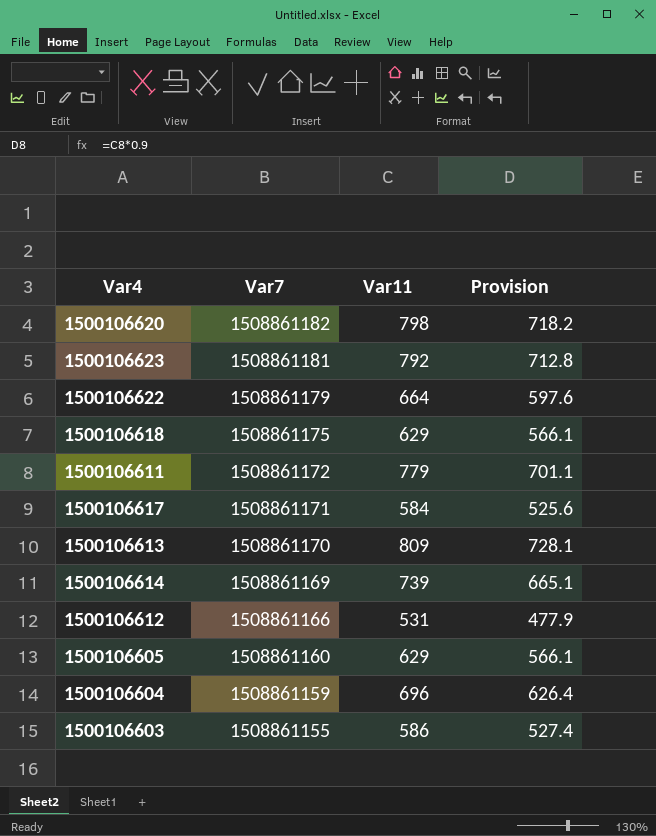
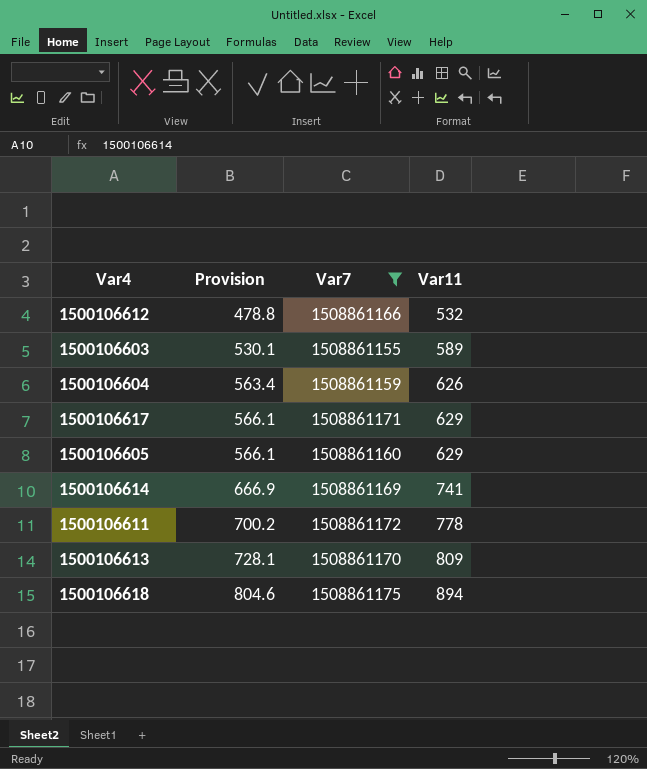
filter: none -> Var7 <= 1508861175
row order: Var7 descending -> Provision ascending
column Provision | position: 4 -> 2
1500106612 | Provision: 477.9 -> 478.8
1500106612 | Var11: 531 -> 532
1500106603 | Provision: 527.4 -> 530.1
1500106603 | Var11: 586 -> 589
1500106604 | Provision: 626.4 -> 563.4
1500106604 | Var11: 696 -> 626
1500106617 | Provision: 525.6 -> 566.1
1500106617 | Var11: 584 -> 629
1500106614 | Provision: 665.1 -> 666.9
1500106614 | Var11: 739 -> 741
1500106611 | Provision: 701.1 -> 700.2
1500106611 | Var11: 779 -> 778
1500106618 | Provision: 566.1 -> 804.6
1500106618 | Var11: 629 -> 894

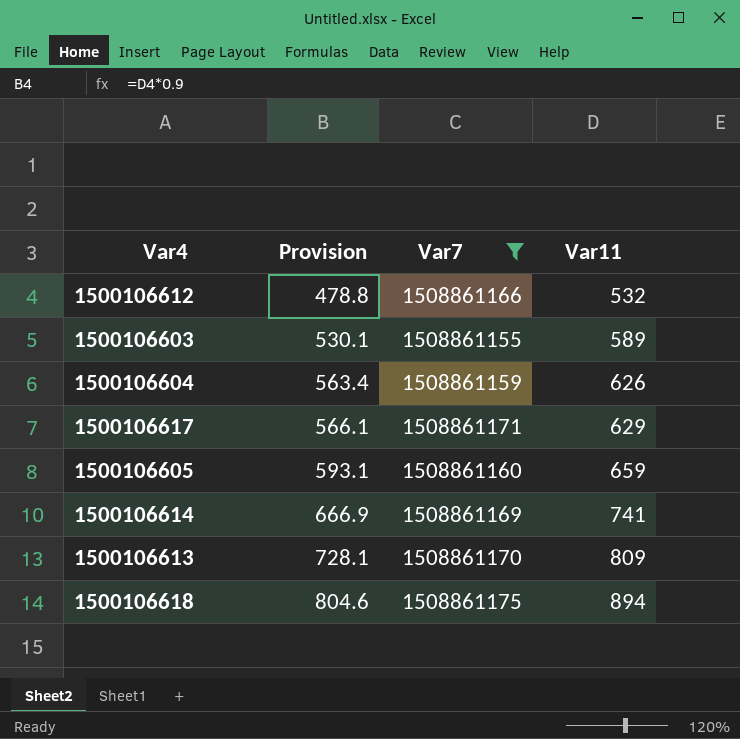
row 1500106611: 700.2 | 1508861172 | 778 -> none
1500106605 | Provision: 566.1 -> 593.1
1500106605 | Var11: 629 -> 659

